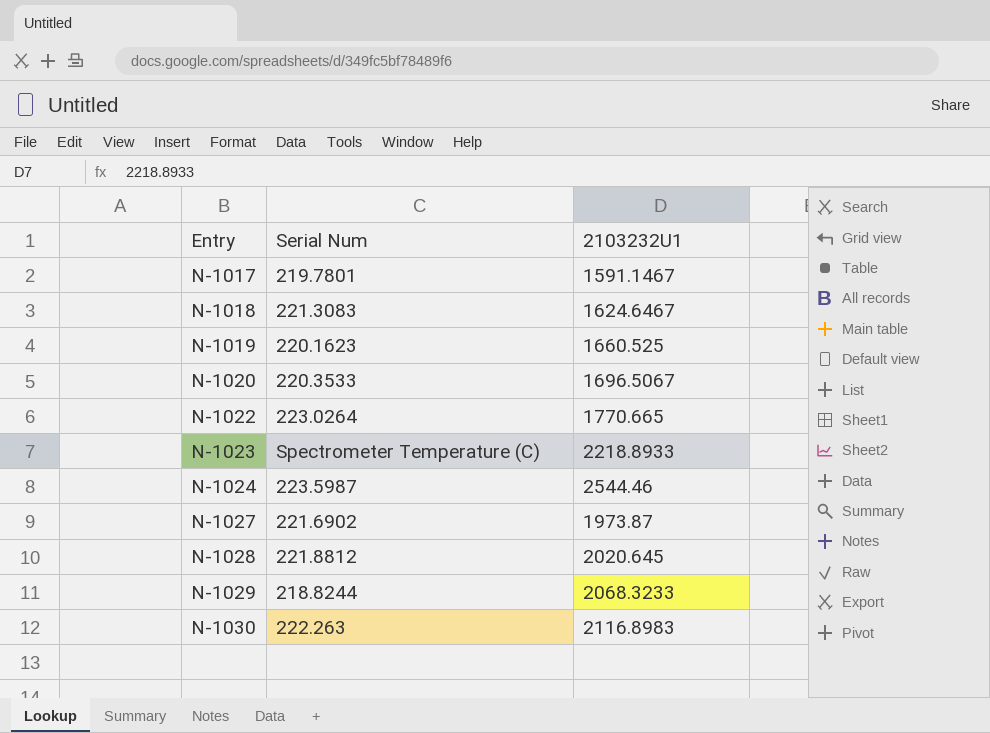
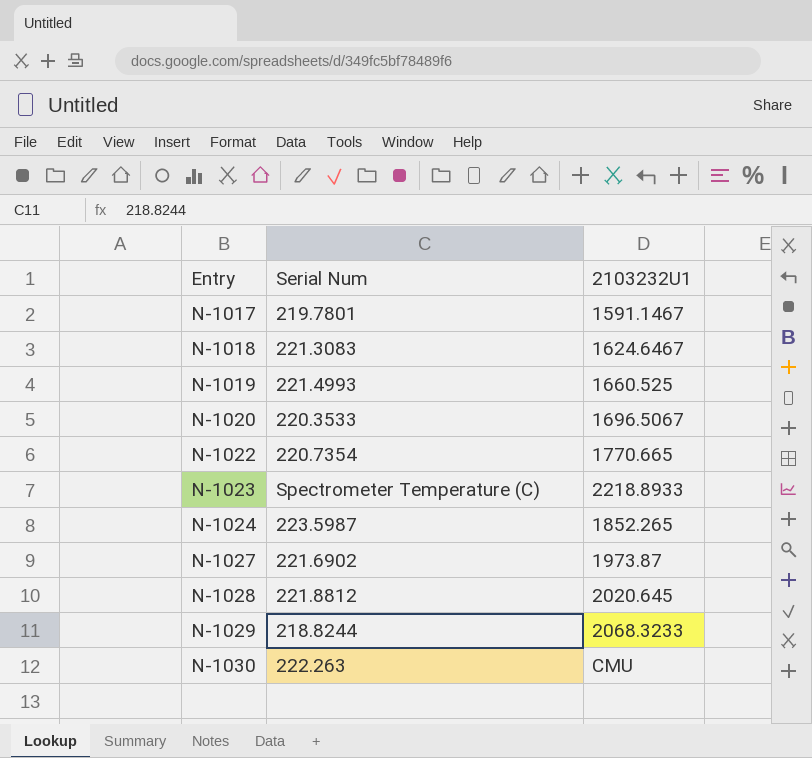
N-1019 | Serial Num: 220.1623 -> 221.4993
N-1022 | Serial Num: 223.0264 -> 220.7354
N-1024 | 2103232U1: 2544.46 -> 1852.265
N-1030 | 2103232U1: 2116.8983 -> CMU

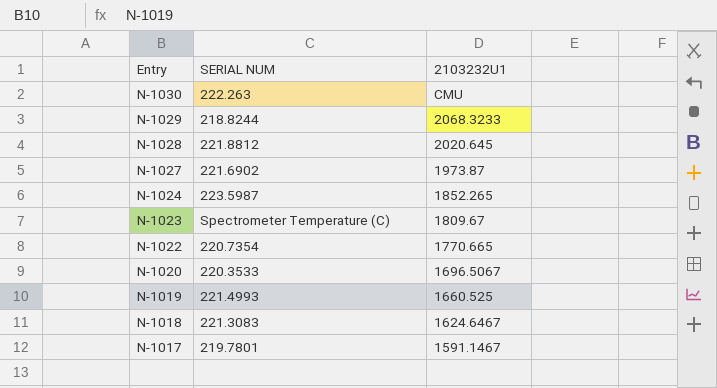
row order: Entry ascending -> Entry descending
column name: Serial Num -> SERIAL NUM
N-1023 | 2103232U1: 2218.8933 -> 1809.67

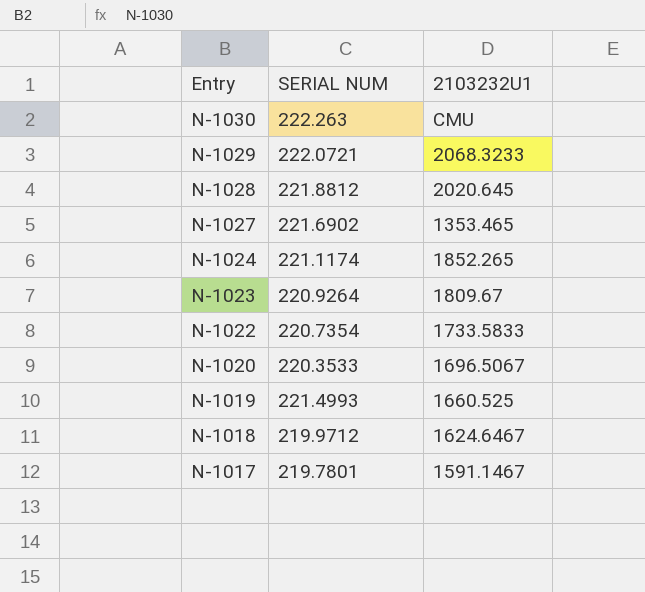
N-1029 | SERIAL NUM: 218.8244 -> 222.0721
N-1027 | 2103232U1: 1973.87 -> 1353.465
N-1024 | SERIAL NUM: 223.5987 -> 221.1174
N-1023 | SERIAL NUM: Spectrometer Temperature (C) -> 220.9264
N-1022 | 2103232U1: 1770.665 -> 1733.5833
N-1018 | SERIAL NUM: 221.3083 -> 219.9712

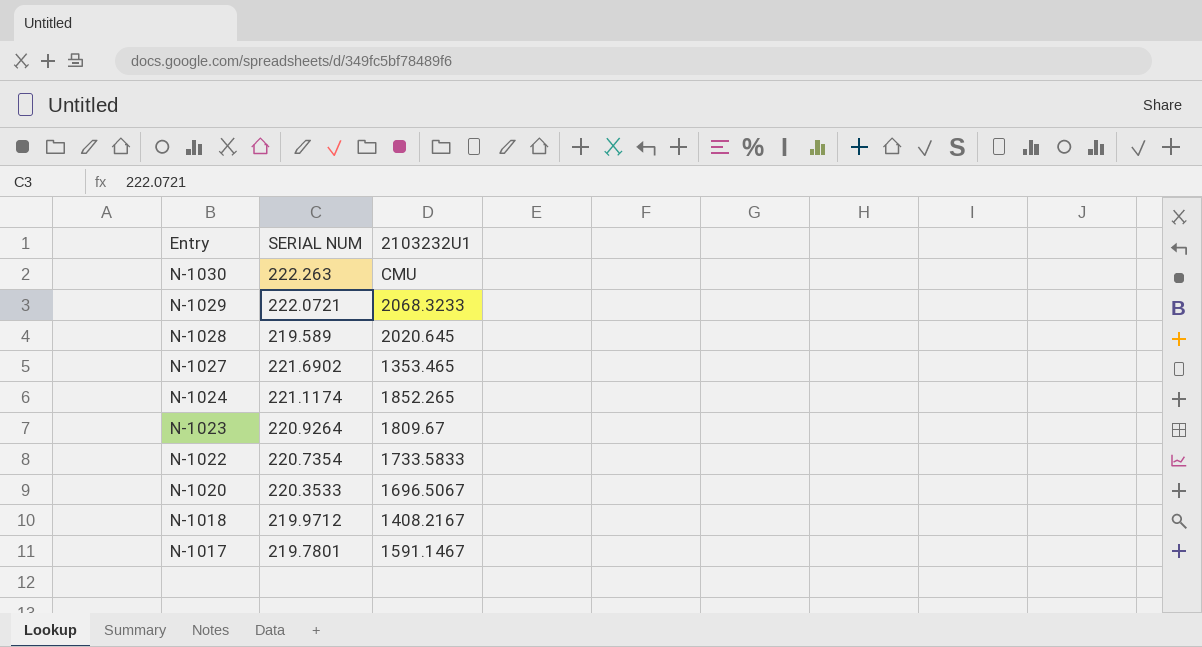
row N-1019: 221.4993 | 1660.525 -> none
N-1028 | SERIAL NUM: 221.8812 -> 219.589
N-1018 | 2103232U1: 1624.6467 -> 1408.2167

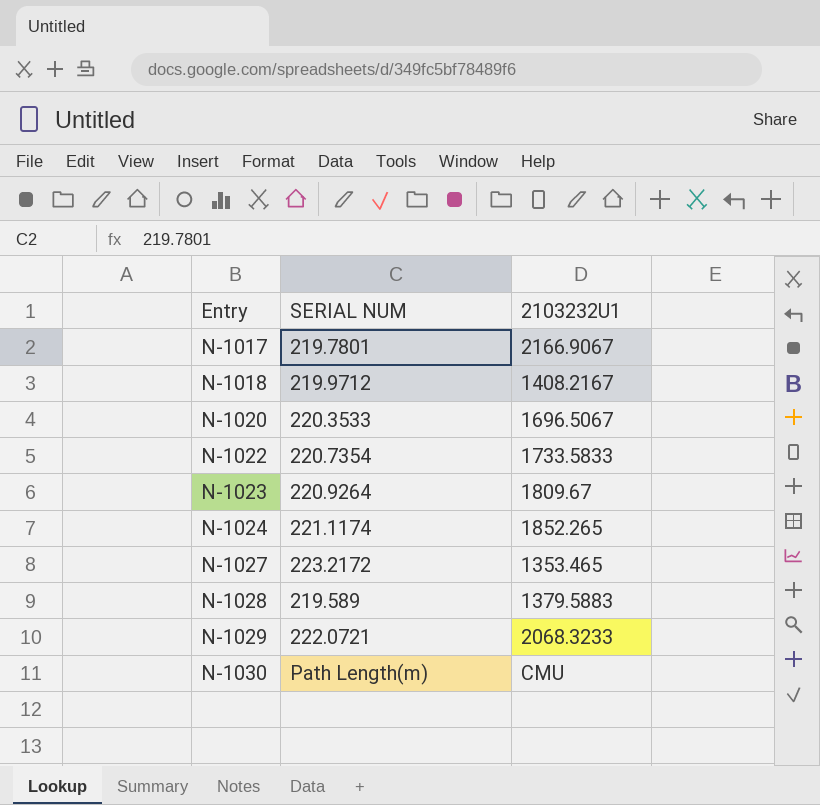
row order: Entry descending -> Entry ascending
N-1017 | 2103232U1: 1591.1467 -> 2166.9067
N-1027 | SERIAL NUM: 221.6902 -> 223.2172
N-1028 | 2103232U1: 2020.645 -> 1379.5883
N-1030 | SERIAL NUM: 222.263 -> Path Length(m)

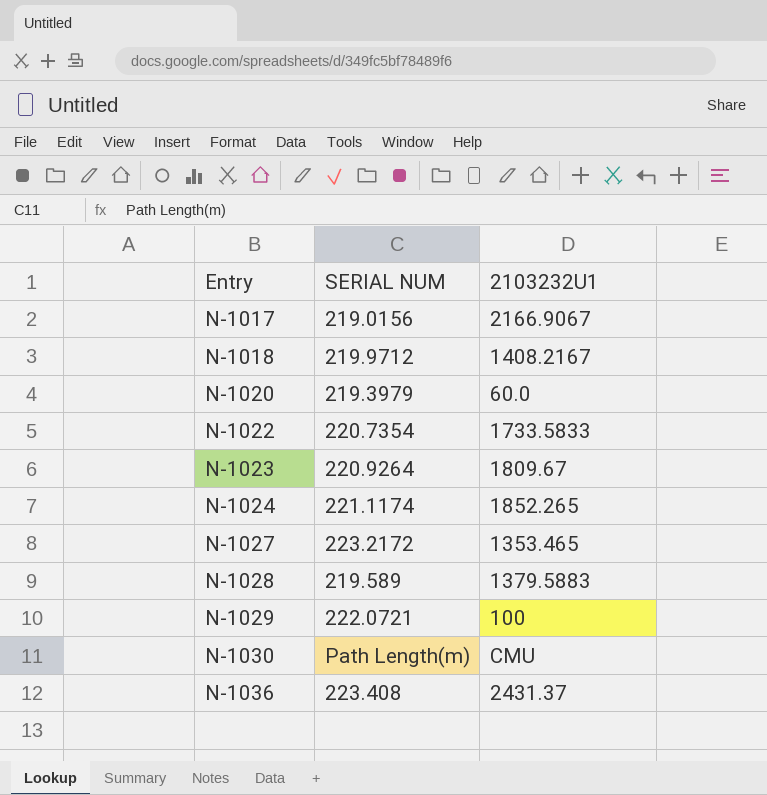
N-1017 | SERIAL NUM: 219.7801 -> 219.0156
N-1020 | SERIAL NUM: 220.3533 -> 219.3979
N-1020 | 2103232U1: 1696.5067 -> 60.0
N-1029 | 2103232U1: 2068.3233 -> 100
row N-1036: none -> 223.408 | 2431.37

